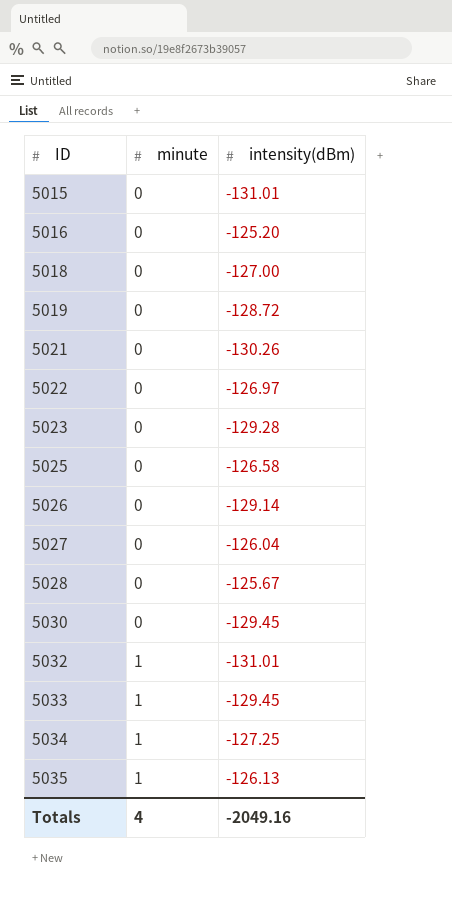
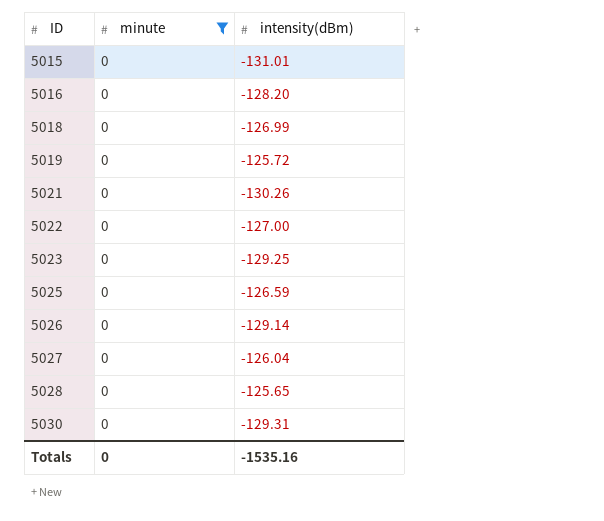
filter: none -> minute = 0
5016 | intensity(dBm): -125.20 -> -128.20
5018 | intensity(dBm): -127.00 -> -126.99
5019 | intensity(dBm): -128.72 -> -125.72
5022 | intensity(dBm): -126.97 -> -127.00
5023 | intensity(dBm): -129.28 -> -129.25
5025 | intensity(dBm): -126.58 -> -126.59
5028 | intensity(dBm): -125.67 -> -125.65
5030 | intensity(dBm): -129.45 -> -129.31
Totals | minute: 4 -> 0
Totals | intensity(dBm): -2049.16 -> -1535.16

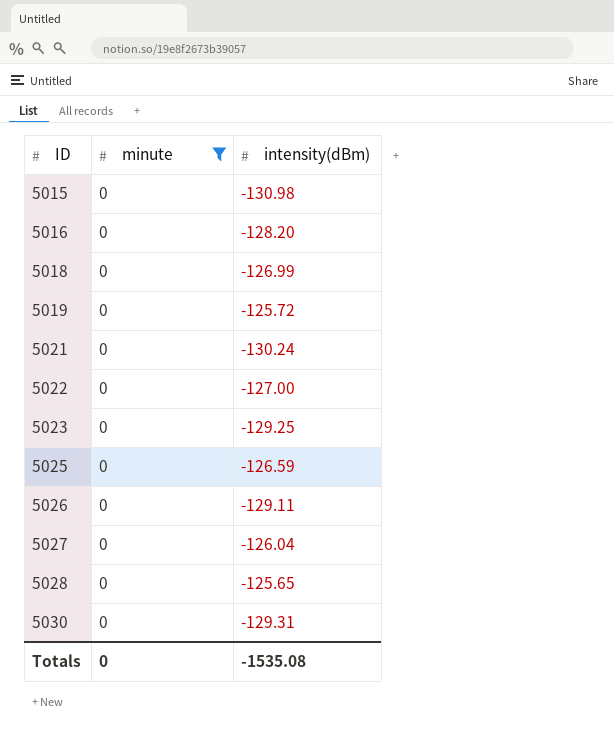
5015 | intensity(dBm): -131.01 -> -130.98
5021 | intensity(dBm): -130.26 -> -130.24
5026 | intensity(dBm): -129.14 -> -129.11
Totals | intensity(dBm): -1535.16 -> -1535.08

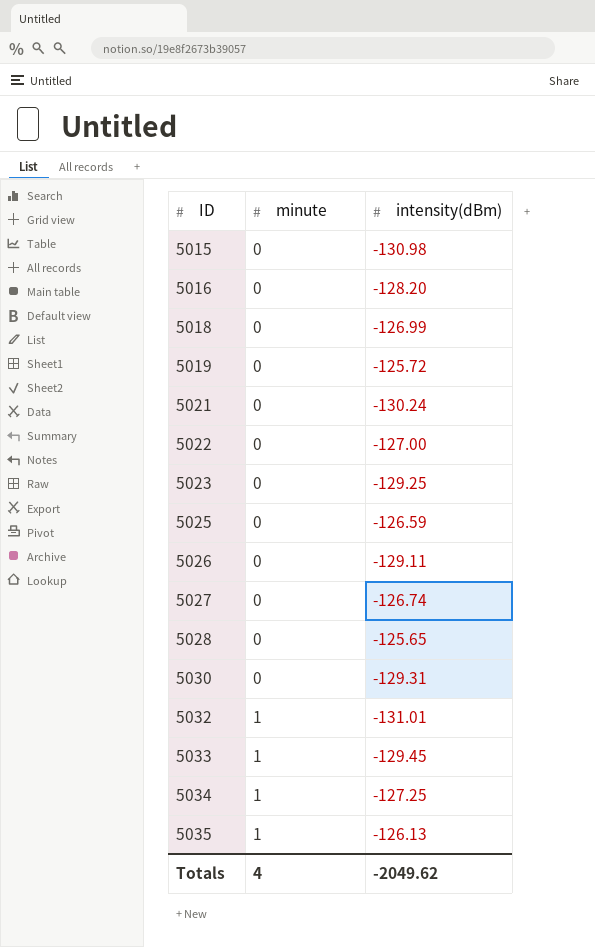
filter: minute = 0 -> none
5027 | intensity(dBm): -126.04 -> -126.74
Totals | minute: 0 -> 4
Totals | intensity(dBm): -1535.08 -> -2049.62

